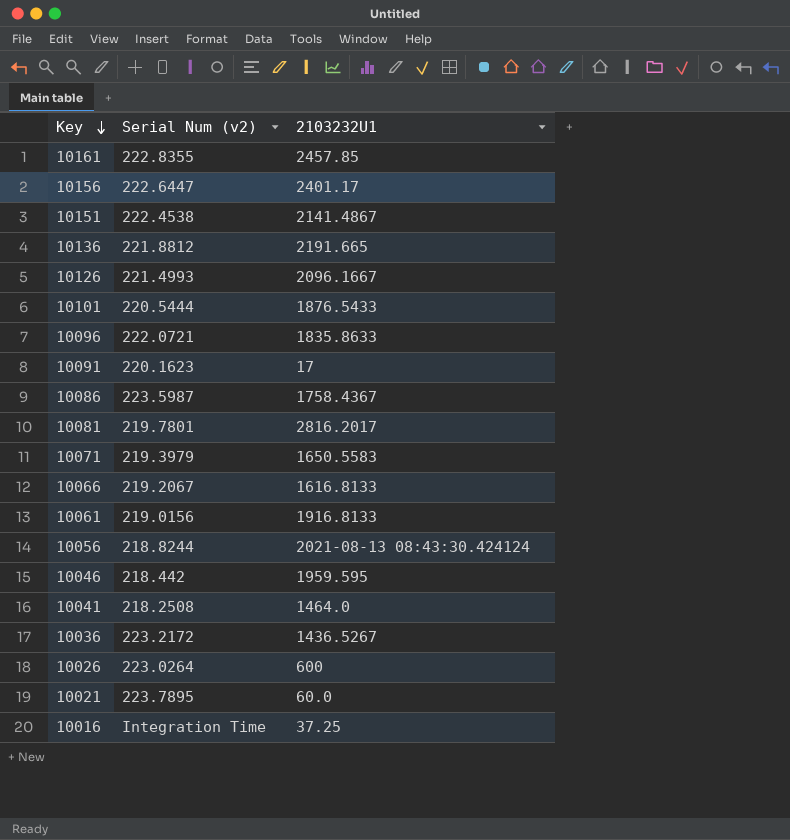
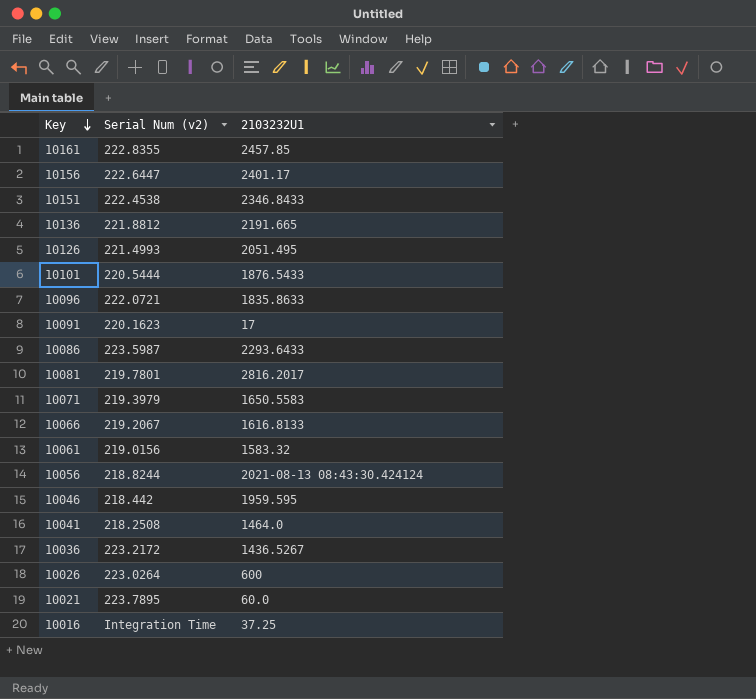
10151 | 2103232U1: 2141.4867 -> 2346.8433
10126 | 2103232U1: 2096.1667 -> 2051.495
10086 | 2103232U1: 1758.4367 -> 2293.6433
10061 | 2103232U1: 1916.8133 -> 1583.32

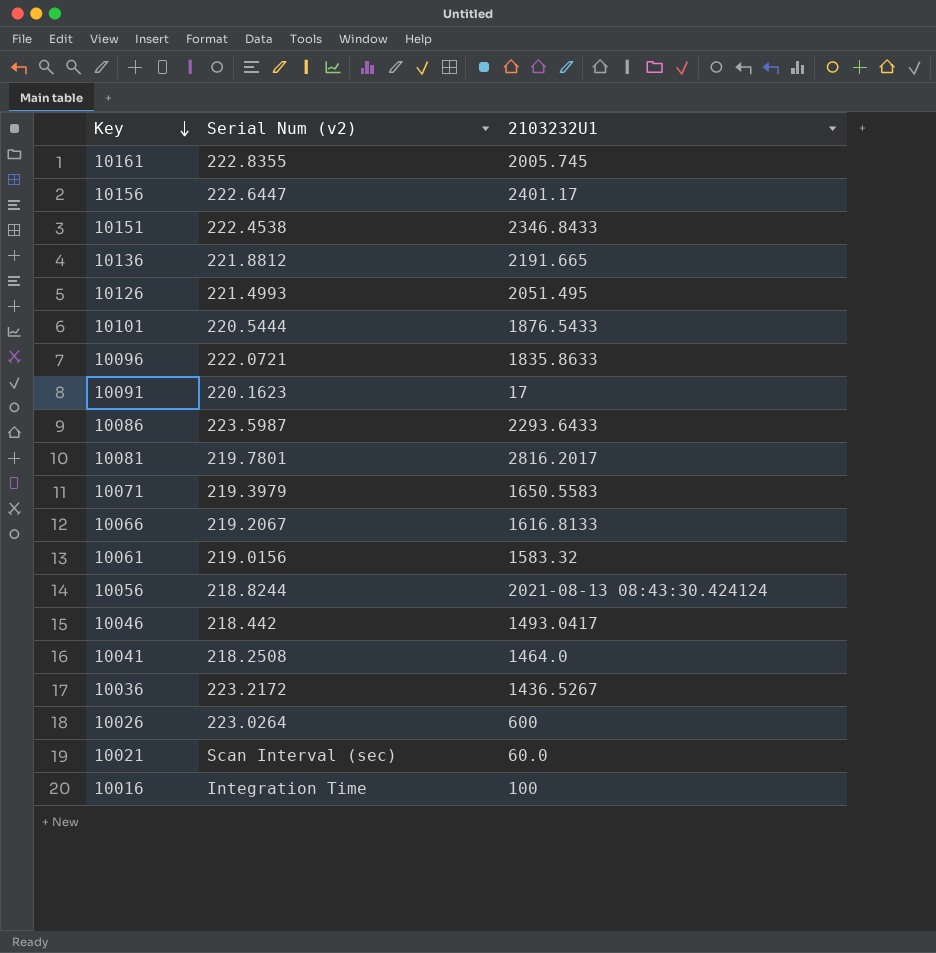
10161 | 2103232U1: 2457.85 -> 2005.745
10046 | 2103232U1: 1959.595 -> 1493.0417
10021 | Serial Num (v2): 223.7895 -> Scan Interval (sec)
10016 | 2103232U1: 37.25 -> 100

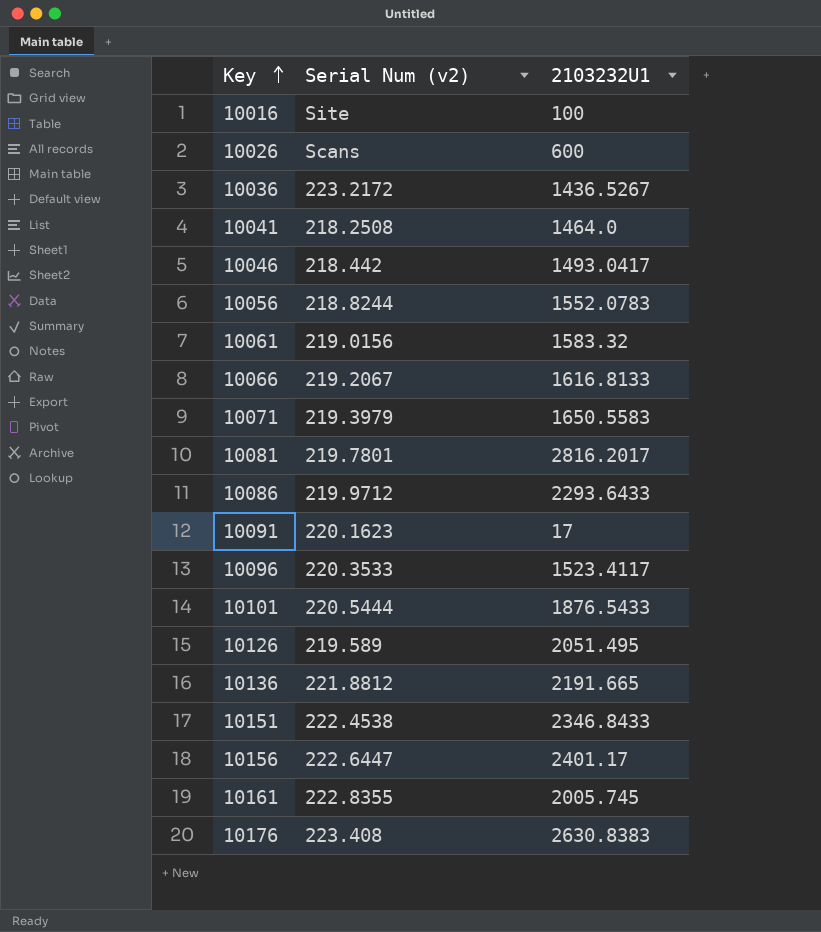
row order: Key descending -> Key ascending
row 10021: Scan Interval (sec) | 60.0 -> none
10016 | Serial Num (v2): Integration Time -> Site
10026 | Serial Num (v2): 223.0264 -> Scans
10056 | 2103232U1: 2021-08-13 08:43:30.424124 -> 1552.0783
10086 | Serial Num (v2): 223.5987 -> 219.9712
10096 | Serial Num (v2): 222.0721 -> 220.3533
10096 | 2103232U1: 1835.8633 -> 1523.4117
10126 | Serial Num (v2): 221.4993 -> 219.589
row 10176: none -> 223.408 | 2630.8383

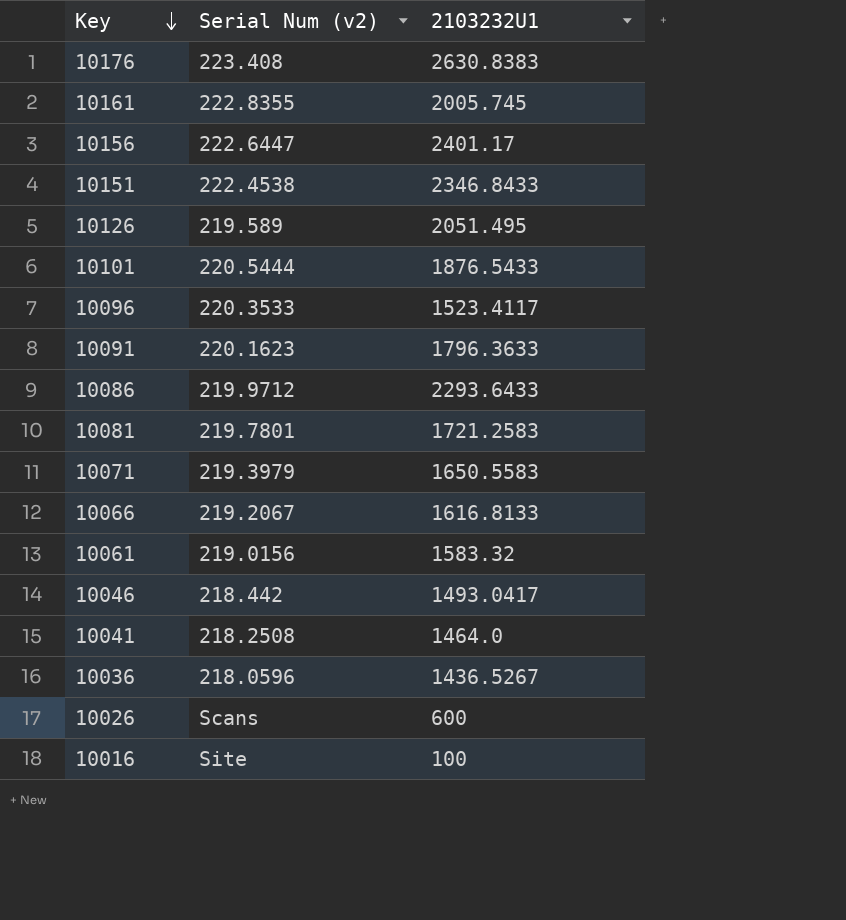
row order: Key ascending -> Key descending
row 10056: 218.8244 | 1552.0783 -> none
row 10136: 221.8812 | 2191.665 -> none
10091 | 2103232U1: 17 -> 1796.3633
10081 | 2103232U1: 2816.2017 -> 1721.2583
10036 | Serial Num (v2): 223.2172 -> 218.0596

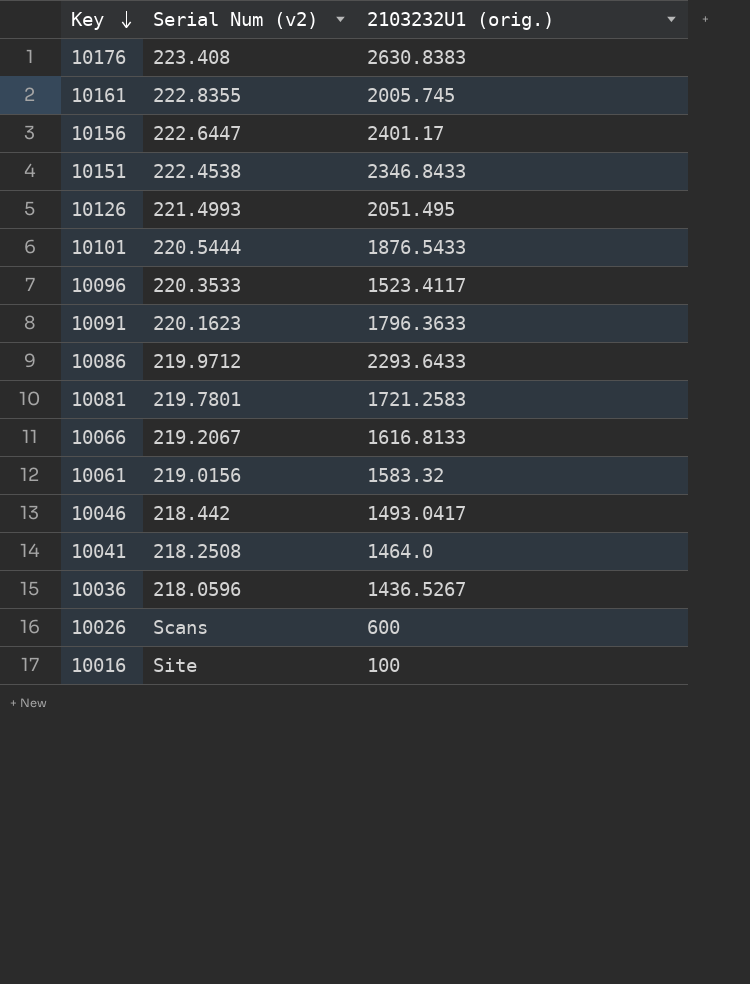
column name: 2103232U1 -> 2103232U1 (orig.)
row 10071: 219.3979 | 1650.5583 -> none
10126 | Serial Num (v2): 219.589 -> 221.4993

